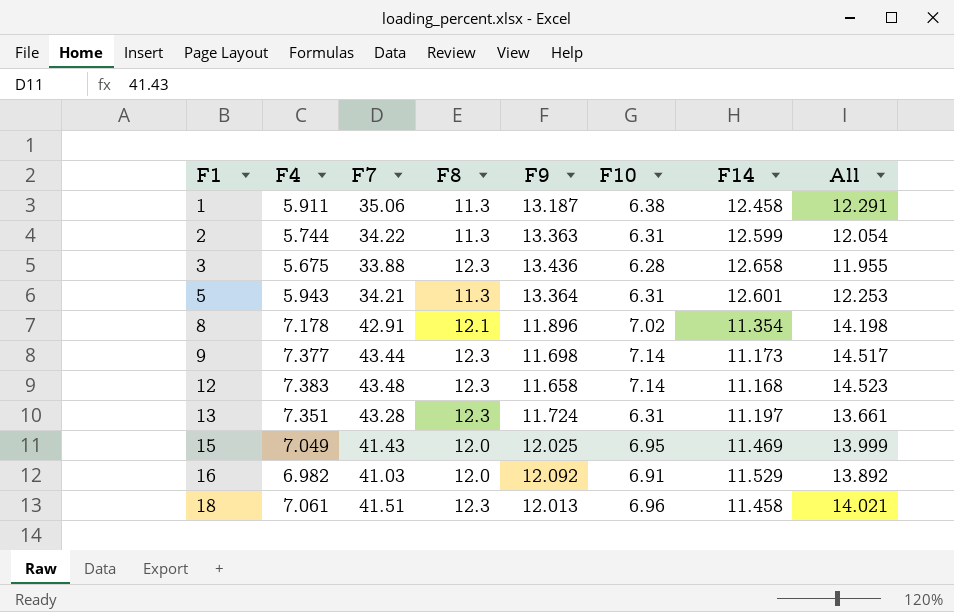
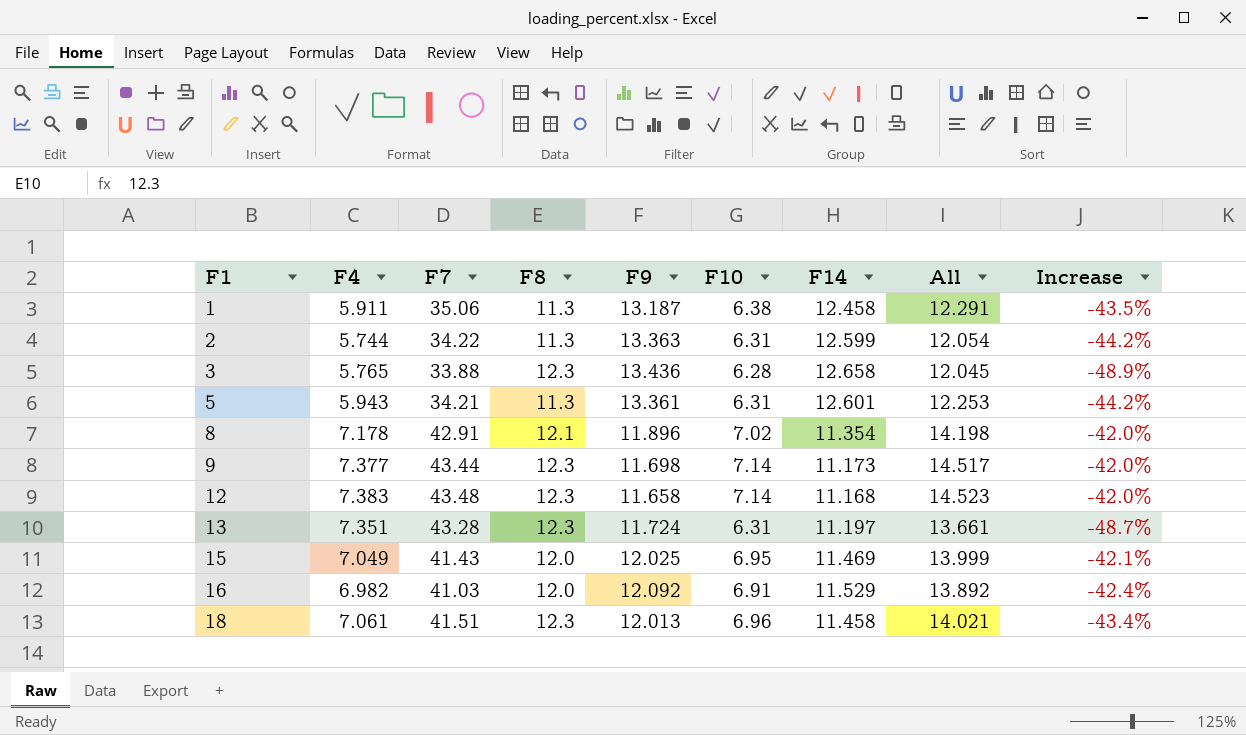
column Increase | formula: none -> ([F10] - [F8]) / [F8]
3 | F4: 5.675 -> 5.765
3 | All: 11.955 -> 12.045
5 | F9: 13.364 -> 13.361

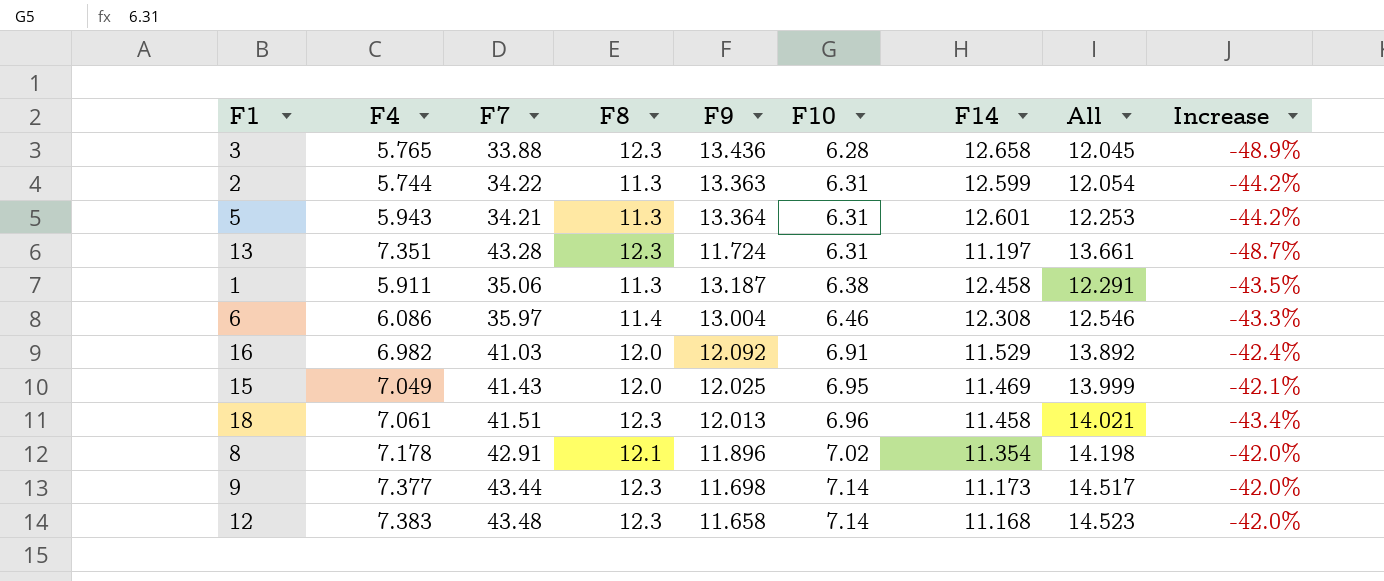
row order: F1 ascending -> F10 ascending
5 | F9: 13.361 -> 13.364
row 6: none -> 6.086 | 35.97 | 11.4 | 13.004 | 6.46 | 12.308 | 12.546 | -43.3%

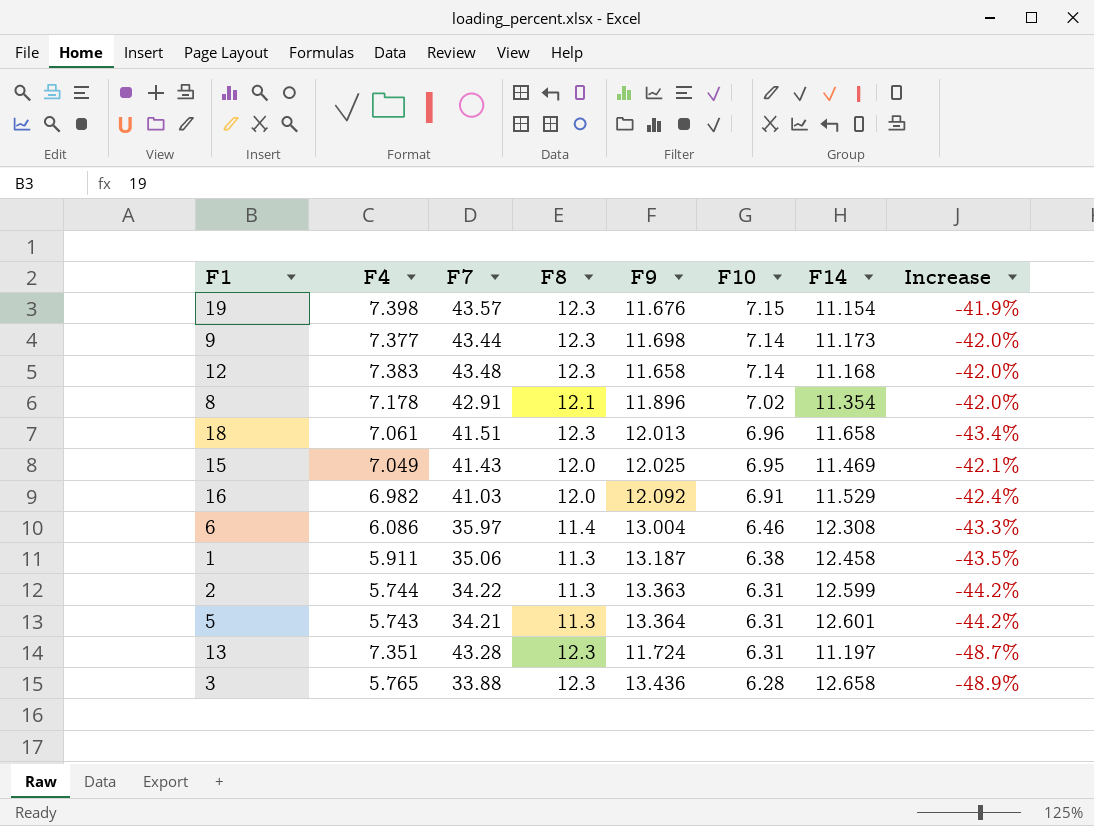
row order: F10 ascending -> F10 descending
column All | formula: [F4] + [F10] -> none
row 19: none -> 7.398 | 43.57 | 12.3 | 11.676 | 7.15 | 11.154 | -41.9%
18 | F14: 11.458 -> 11.658
5 | F4: 5.943 -> 5.743

